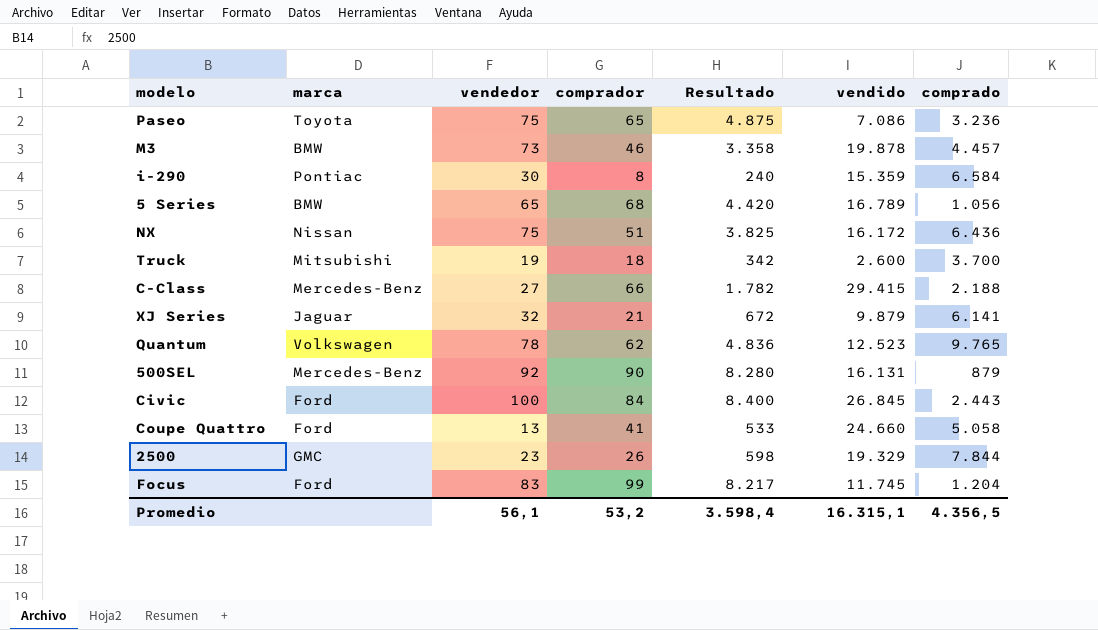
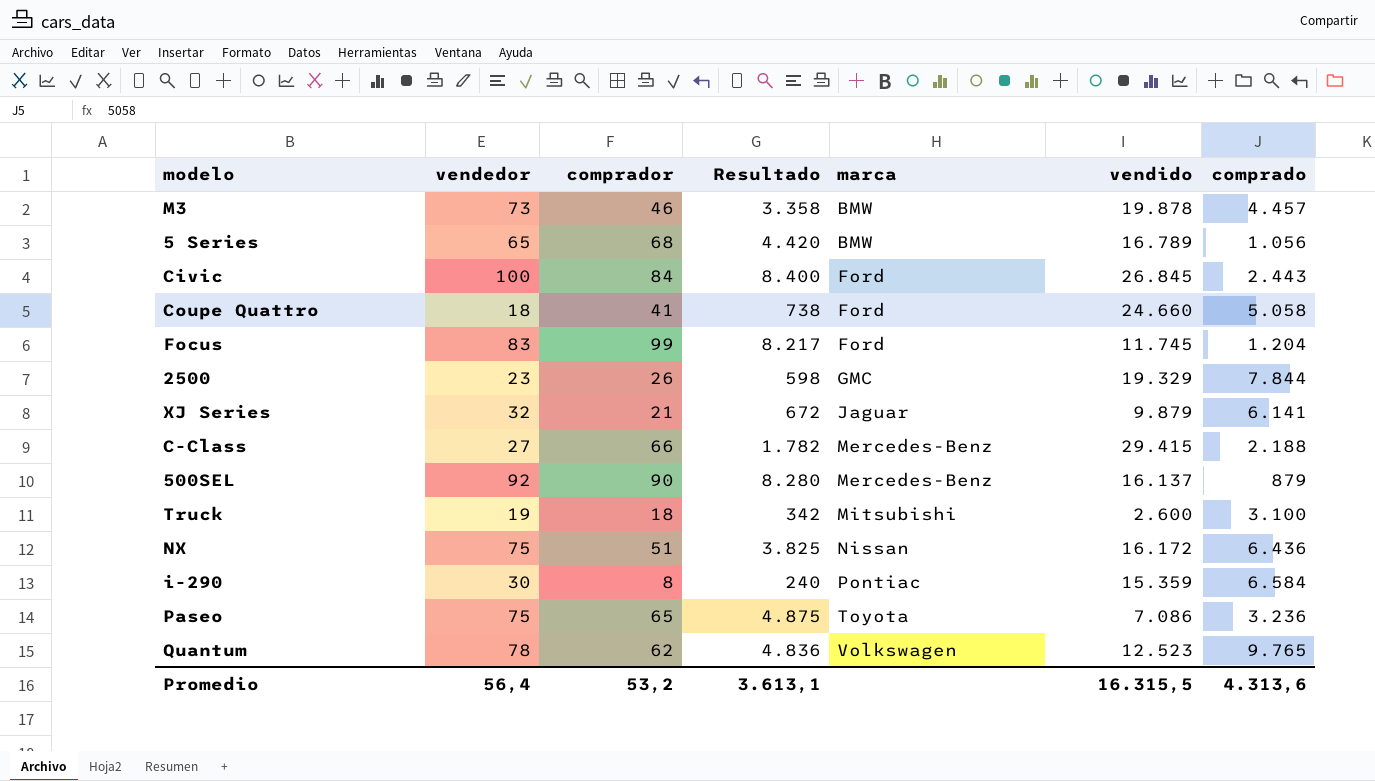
row order: none -> marca ascending
column marca | position: 2 -> 5
Coupe Quattro | vendedor: 13 -> 18
Coupe Quattro | Resultado: 533 -> 738
500SEL | vendido: 16.131 -> 16.137
Truck | comprado: 3.700 -> 3.100
Promedio | vendedor: 56,1 -> 56,4
Promedio | Resultado: 3.598,4 -> 3.613,1
Promedio | vendido: 16.315,1 -> 16.315,5
Promedio | comprado: 4.356,5 -> 4.313,6

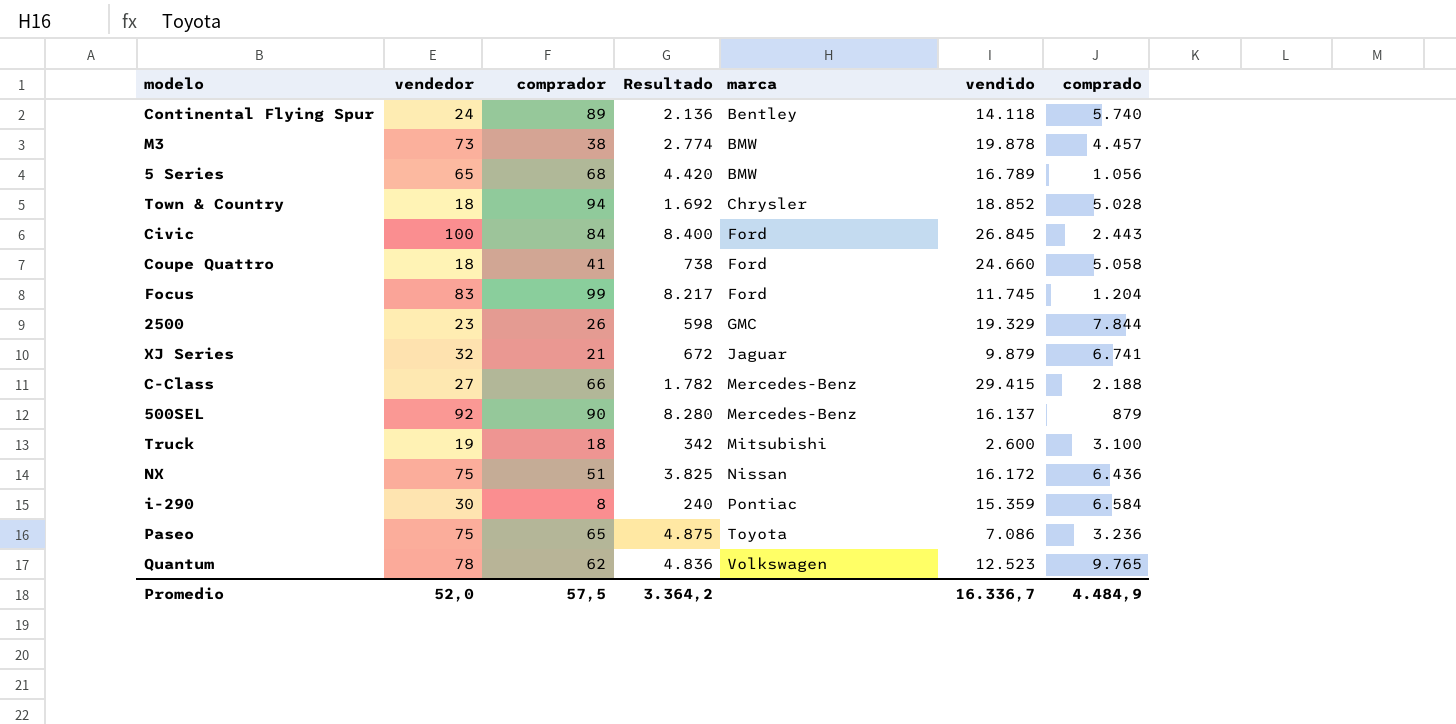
row Continental Flying Spur: none -> 24 | 89 | 2.136 | Bentley | 14.118 | 5.740
M3 | comprador: 46 -> 38
M3 | Resultado: 3.358 -> 2.774
row Town & Country: none -> 18 | 94 | 1.692 | Chrysler | 18.852 | 5.028
XJ Series | comprado: 6.141 -> 6.741
Promedio | vendedor: 56,4 -> 52,0
Promedio | comprador: 53,2 -> 57,5
Promedio | Resultado: 3.613,1 -> 3.364,2
Promedio | vendido: 16.315,5 -> 16.336,7
Promedio | comprado: 4.313,6 -> 4.484,9

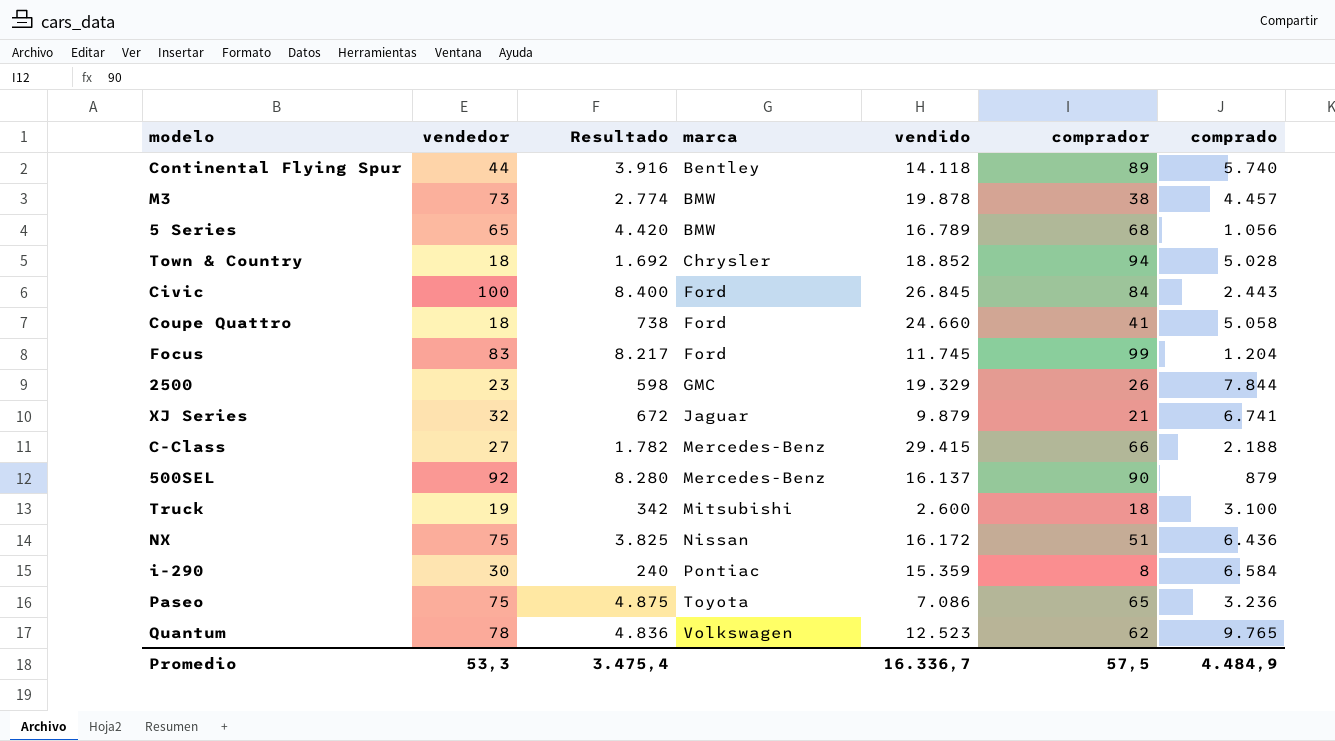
column comprador | position: 3 -> 6
Continental Flying Spur | vendedor: 24 -> 44
Continental Flying Spur | Resultado: 2.136 -> 3.916
Promedio | vendedor: 52,0 -> 53,3
Promedio | Resultado: 3.364,2 -> 3.475,4

